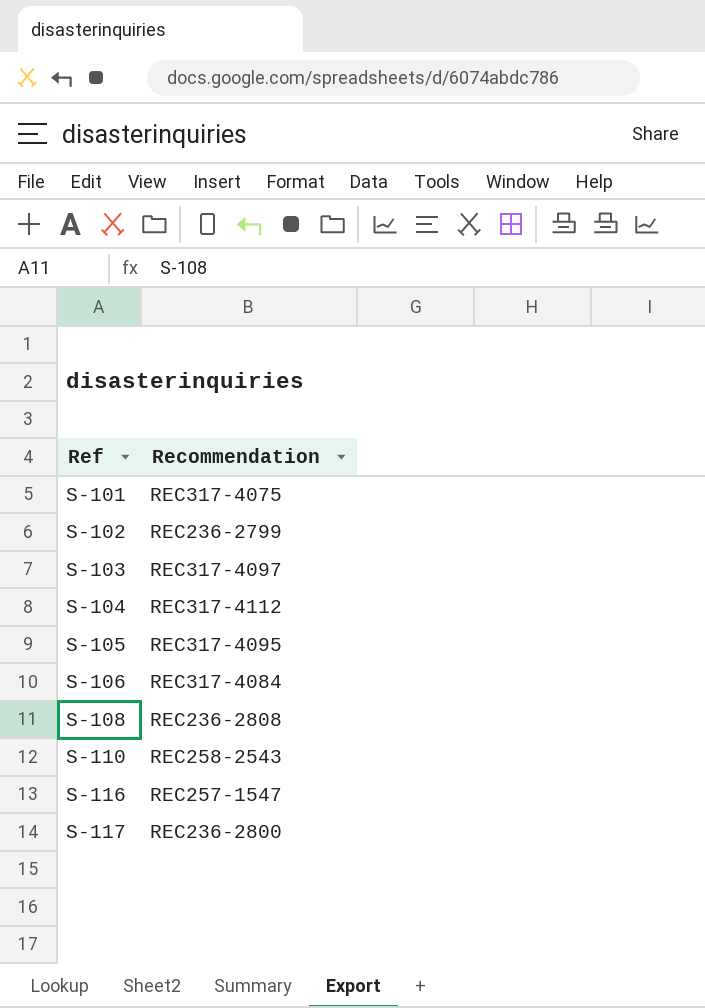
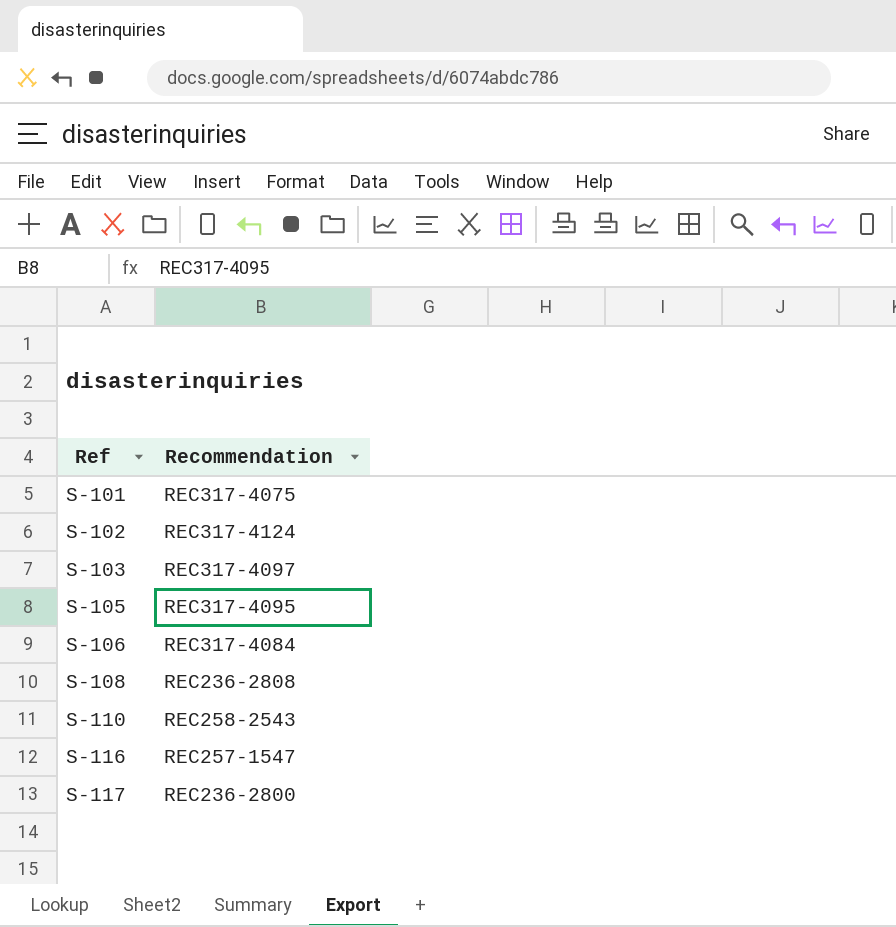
row S-104: REC317-4112 -> none
S-102 | Recommendation: REC236-2799 -> REC317-4124

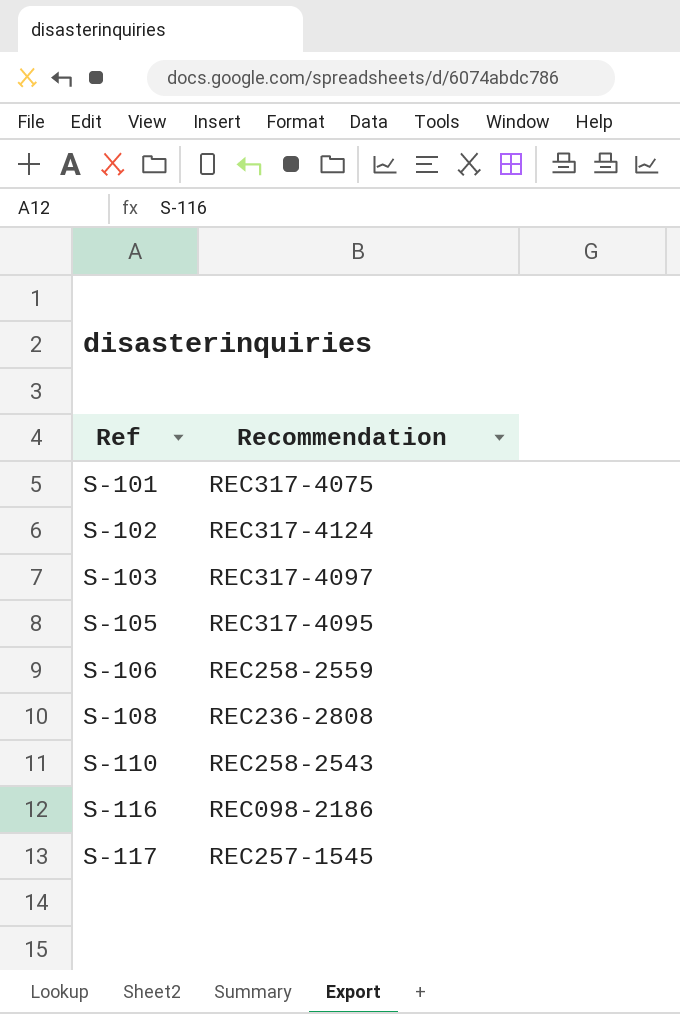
S-106 | Recommendation: REC317-4084 -> REC258-2559
S-116 | Recommendation: REC257-1547 -> REC098-2186
S-117 | Recommendation: REC236-2800 -> REC257-1545

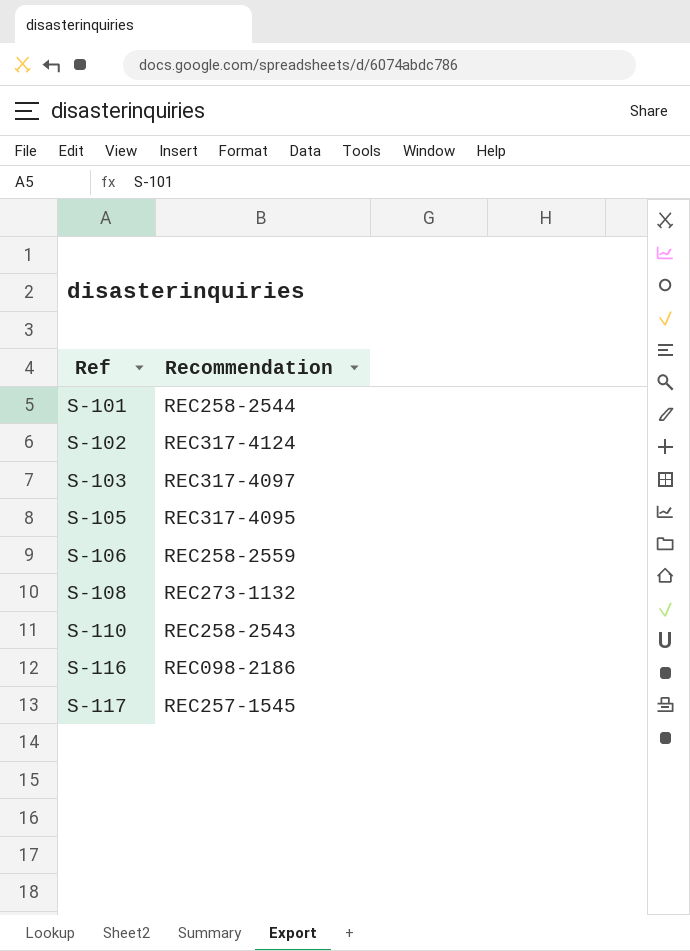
S-101 | Recommendation: REC317-4075 -> REC258-2544
S-108 | Recommendation: REC236-2808 -> REC273-1132

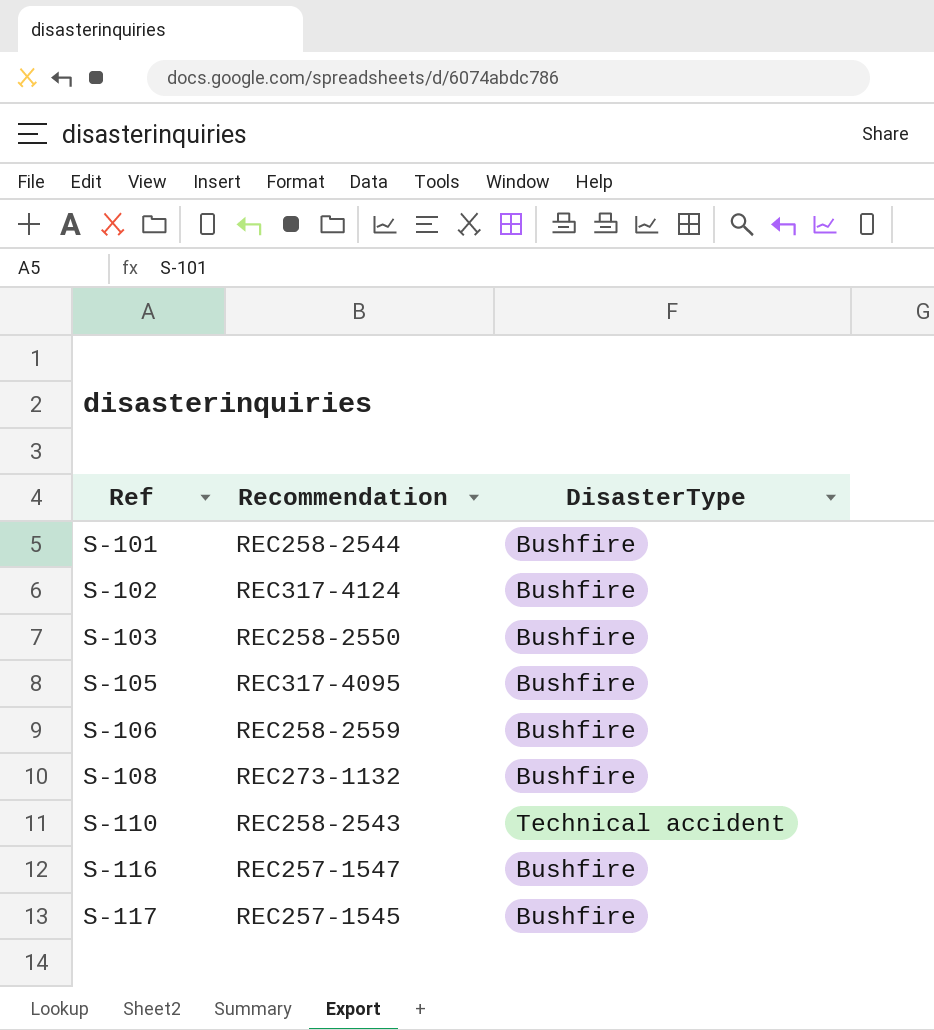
column DisasterType | position: none -> 3
S-103 | Recommendation: REC317-4097 -> REC258-2550
S-116 | Recommendation: REC098-2186 -> REC257-1547

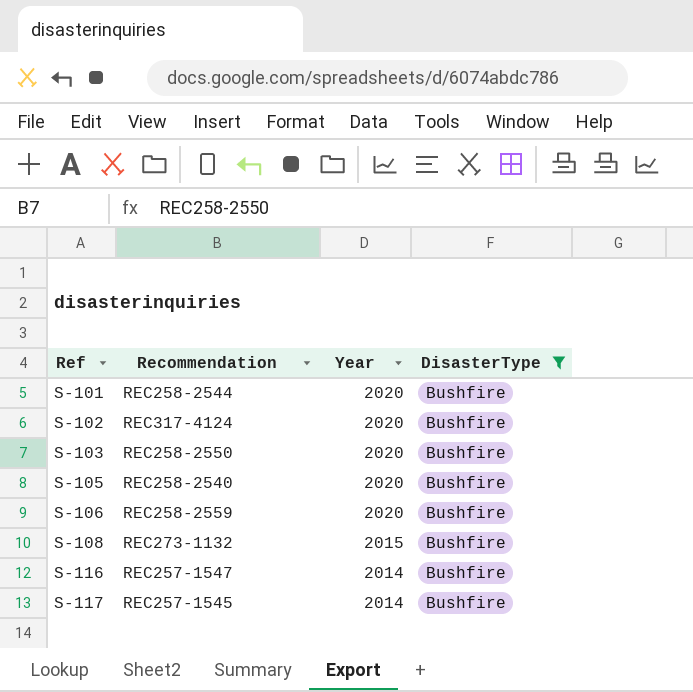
filter: none -> DisasterType = Bushfire
column Year | position: none -> 3
S-105 | Recommendation: REC317-4095 -> REC258-2540

